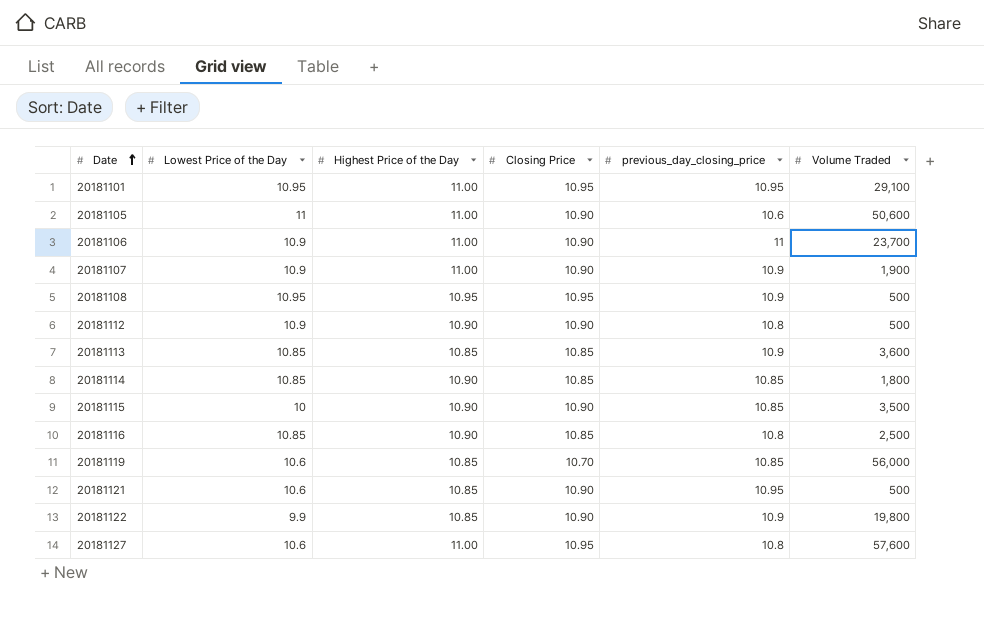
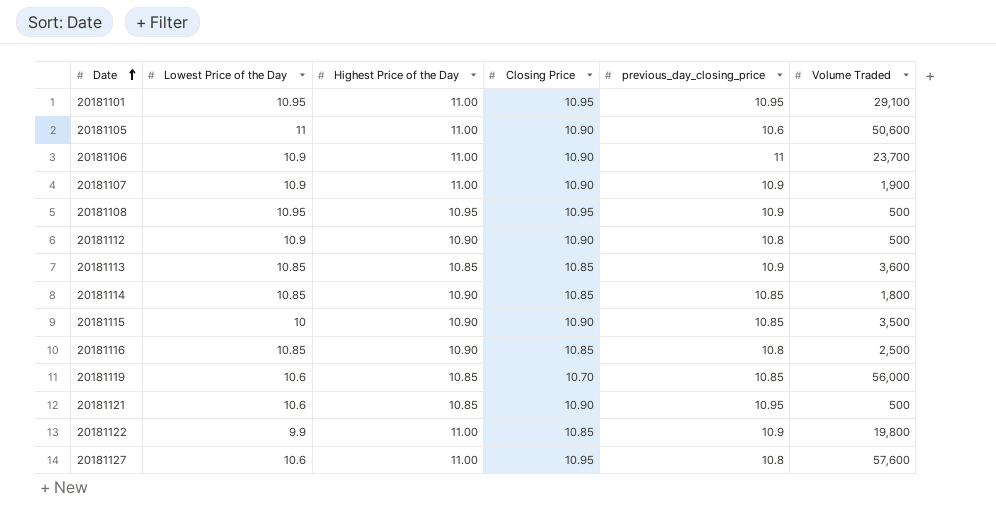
20181122 | Highest Price of the Day: 10.85 -> 11.00
20181122 | Closing Price: 10.90 -> 10.85

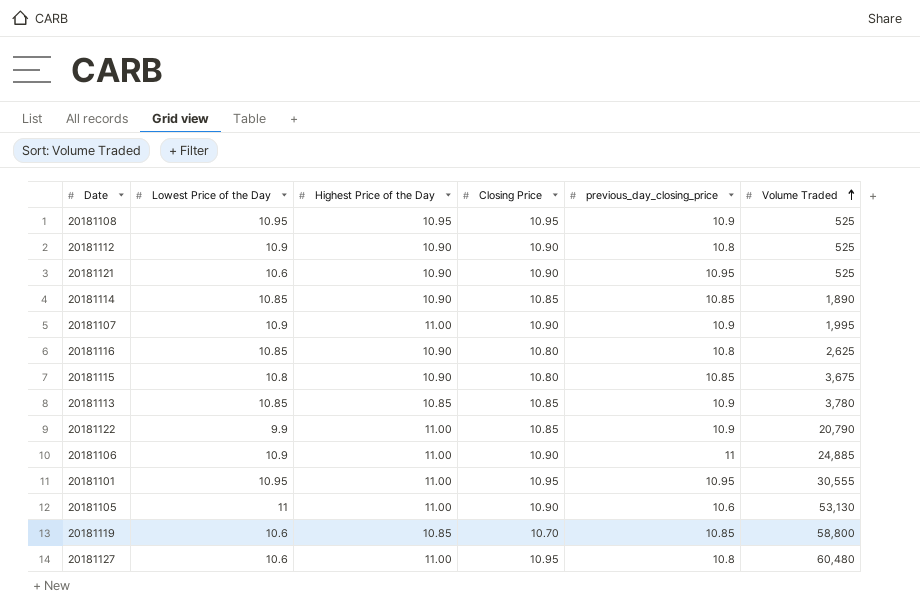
row order: Date ascending -> Volume Traded ascending
20181108 | Volume Traded: 500 -> 525
20181112 | Volume Traded: 500 -> 525
20181121 | Highest Price of the Day: 10.85 -> 10.90
20181121 | Volume Traded: 500 -> 525
20181114 | Volume Traded: 1,800 -> 1,890
20181107 | Volume Traded: 1,900 -> 1,995
20181116 | Closing Price: 10.85 -> 10.80
20181116 | Volume Traded: 2,500 -> 2,625
20181115 | Lowest Price of the Day: 10 -> 10.8
20181115 | Closing Price: 10.90 -> 10.80
20181115 | Volume Traded: 3,500 -> 3,675
20181113 | Volume Traded: 3,600 -> 3,780
20181122 | Volume Traded: 19,800 -> 20,790
20181106 | Volume Traded: 23,700 -> 24,885
20181101 | Volume Traded: 29,100 -> 30,555
20181105 | Volume Traded: 50,600 -> 53,130
20181119 | Volume Traded: 56,000 -> 58,800
20181127 | Volume Traded: 57,600 -> 60,480

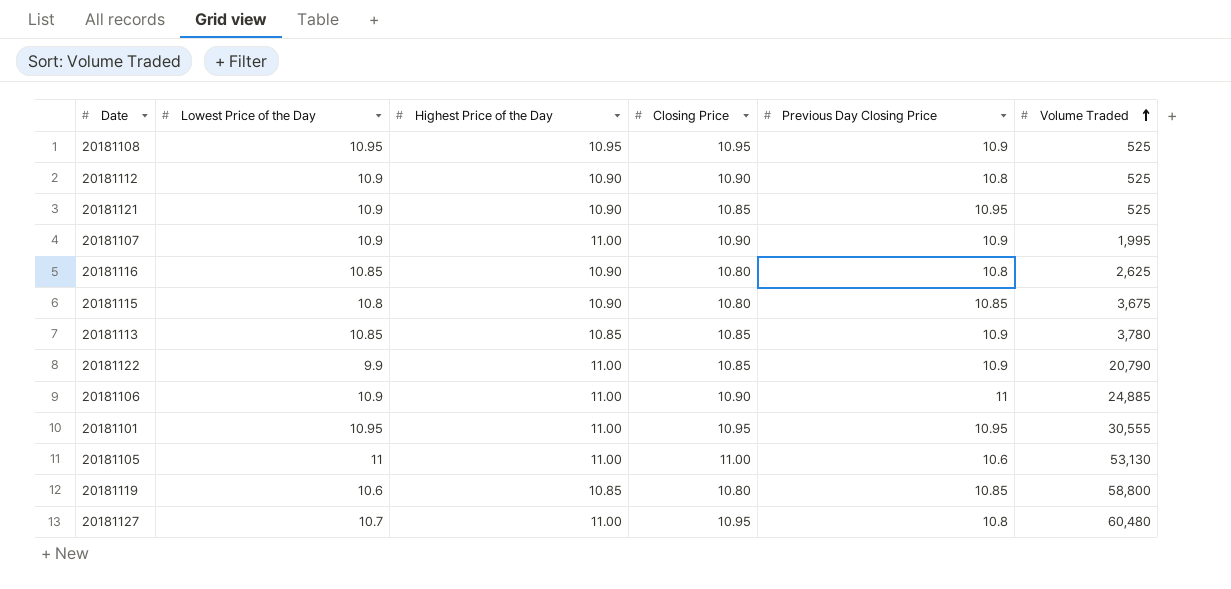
column name: previous_day_closing_price -> Previous Day Closing Price
row 20181114: 10.85 | 10.90 | 10.85 | 10.85 | 1,890 -> none
20181121 | Lowest Price of the Day: 10.6 -> 10.9
20181121 | Closing Price: 10.90 -> 10.85
20181105 | Closing Price: 10.90 -> 11.00
20181119 | Closing Price: 10.70 -> 10.80
20181127 | Lowest Price of the Day: 10.6 -> 10.7

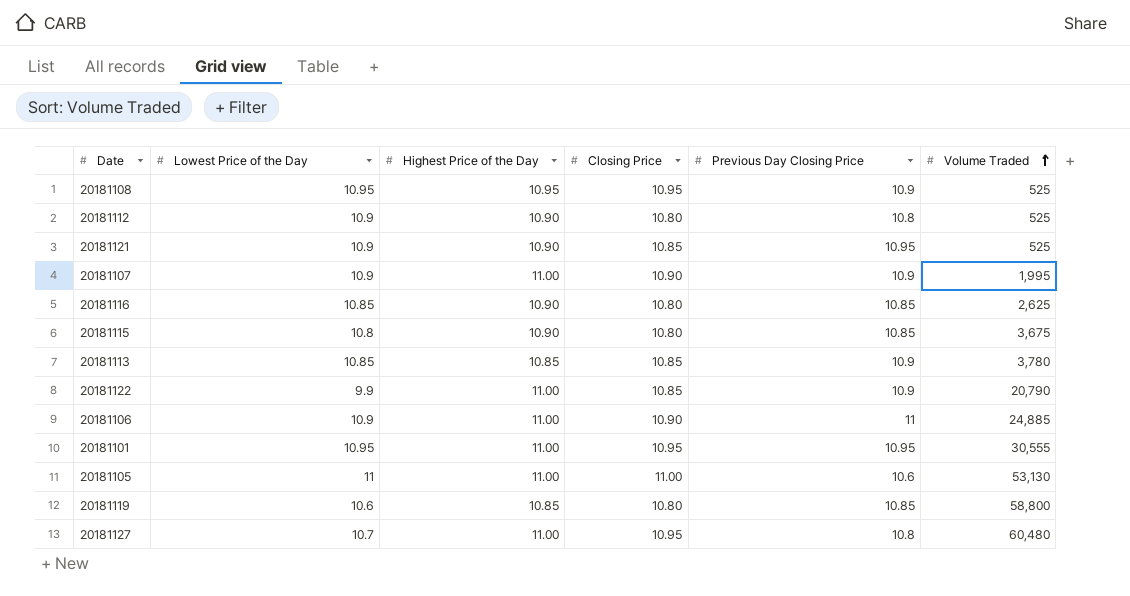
20181112 | Closing Price: 10.90 -> 10.80
20181116 | Previous Day Closing Price: 10.8 -> 10.85

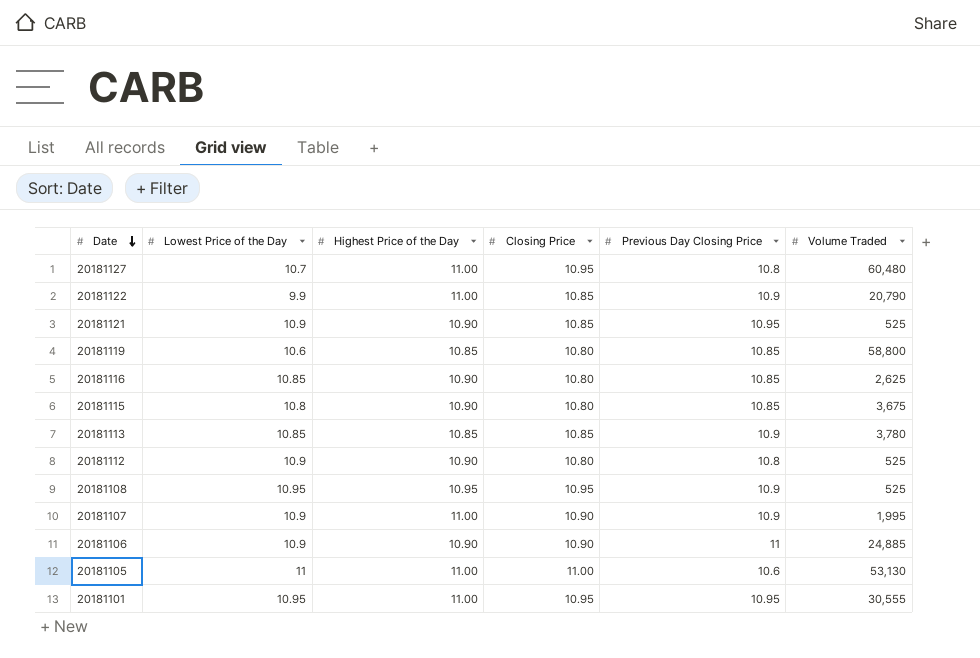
row order: Volume Traded ascending -> Date descending
20181106 | Highest Price of the Day: 11.00 -> 10.90

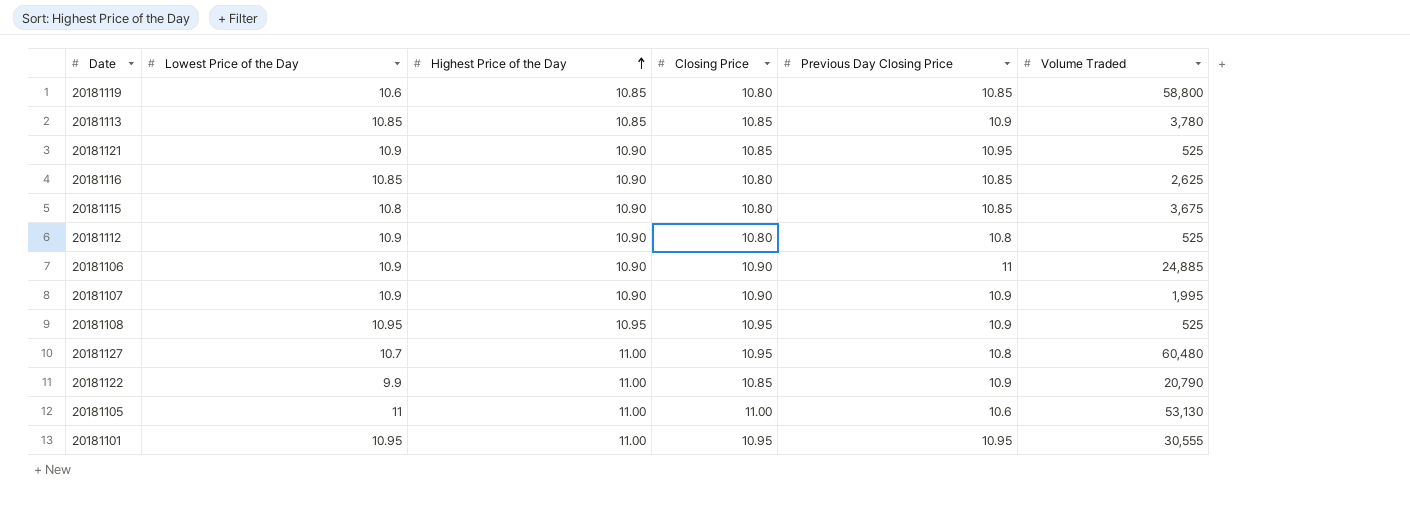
row order: Date descending -> Highest Price of the Day ascending
20181107 | Highest Price of the Day: 11.00 -> 10.90

